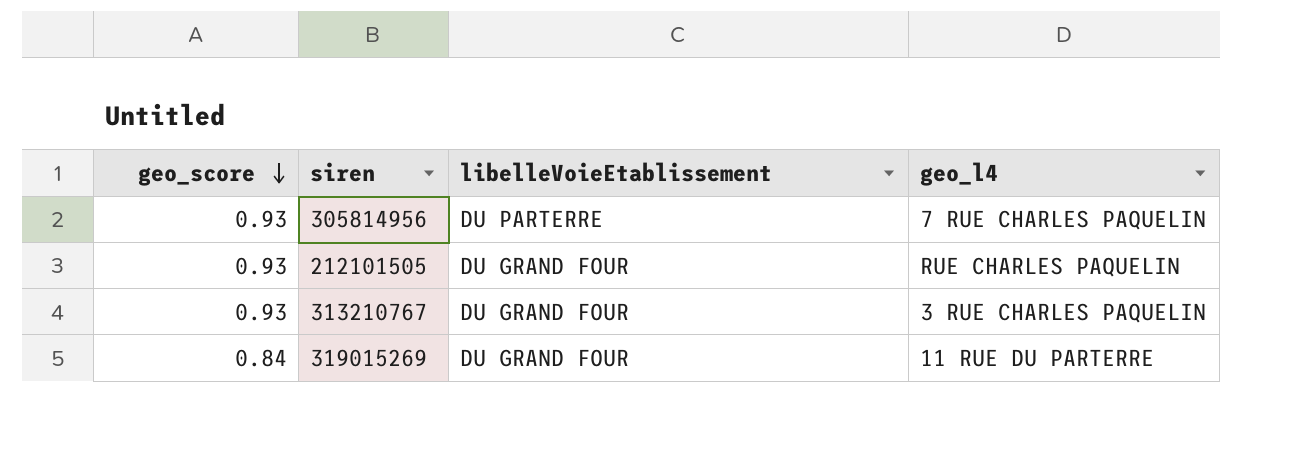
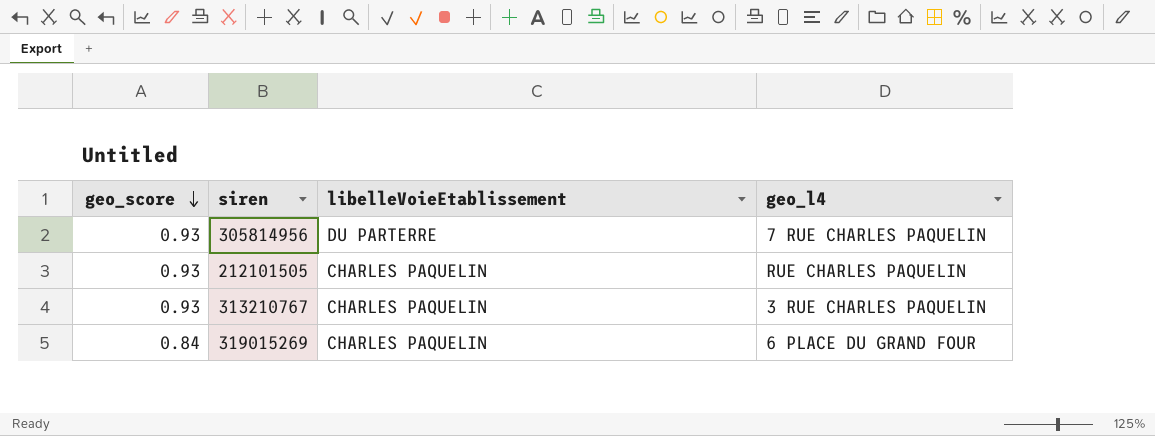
212101505 | libelleVoieEtablissement: DU GRAND FOUR -> CHARLES PAQUELIN
313210767 | libelleVoieEtablissement: DU GRAND FOUR -> CHARLES PAQUELIN
319015269 | libelleVoieEtablissement: DU GRAND FOUR -> CHARLES PAQUELIN
319015269 | geo_l4: 11 RUE DU PARTERRE -> 6 PLACE DU GRAND FOUR

